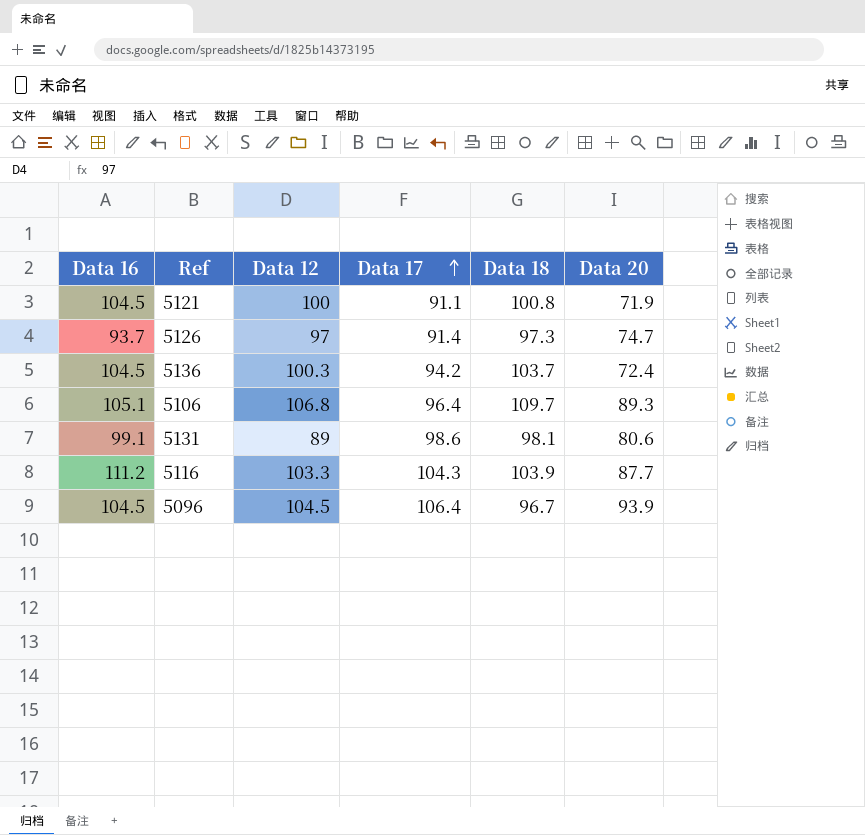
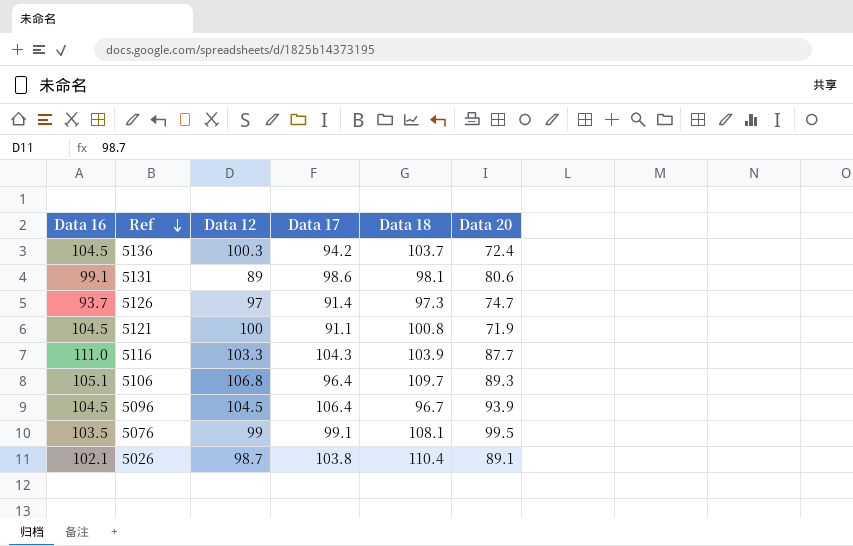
row order: Data 17 ascending -> Ref descending
5116 | Data 16: 111.2 -> 111.0
row 5076: none -> 103.5 | 99 | 99.1 | 108.1 | 99.5
row 5026: none -> 102.1 | 98.7 | 103.8 | 110.4 | 89.1

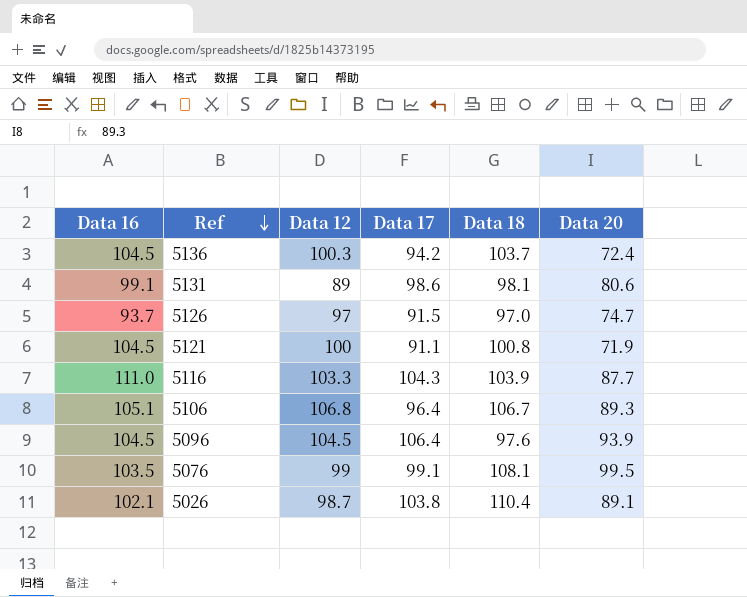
5126 | Data 17: 91.4 -> 91.5
5126 | Data 18: 97.3 -> 97.0
5106 | Data 18: 109.7 -> 106.7
5096 | Data 18: 96.7 -> 97.6

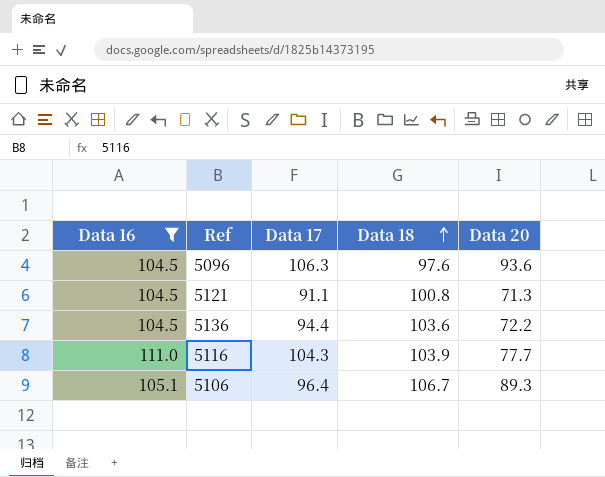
filter: none -> Data 16 >= 104.5
row order: Ref descending -> Data 18 ascending
column Data 12 | position: 3 -> none
5096 | Data 17: 106.4 -> 106.3
5096 | Data 20: 93.9 -> 93.6
5121 | Data 20: 71.9 -> 71.3
5136 | Data 17: 94.2 -> 94.4
5136 | Data 18: 103.7 -> 103.6
5136 | Data 20: 72.4 -> 72.2
5116 | Data 20: 87.7 -> 77.7

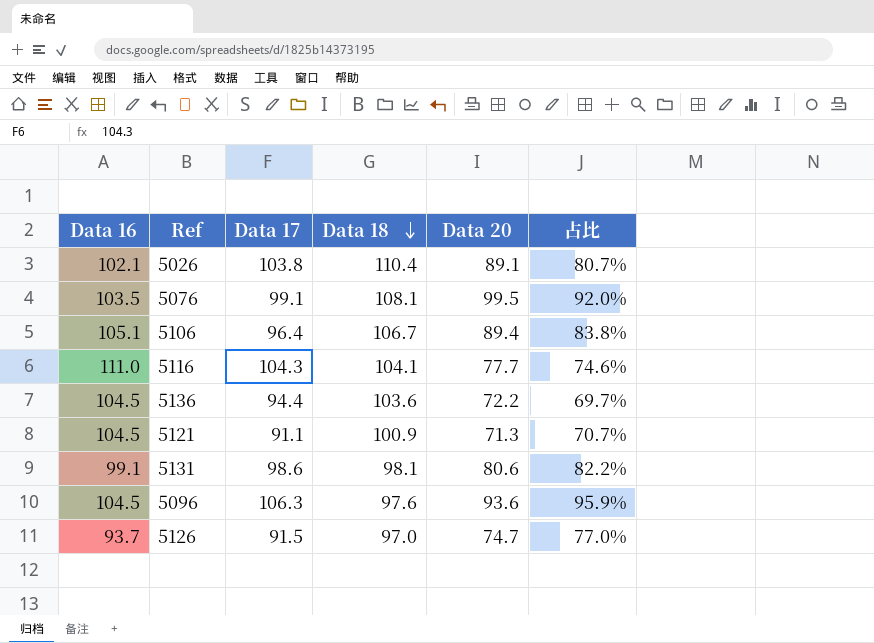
filter: Data 16 >= 104.5 -> none
row order: Data 18 ascending -> Data 18 descending
column 占比 | formula: none -> [Data 20] / [Data 18]
5106 | Data 20: 89.3 -> 89.4
5116 | Data 18: 103.9 -> 104.1
5121 | Data 18: 100.8 -> 100.9

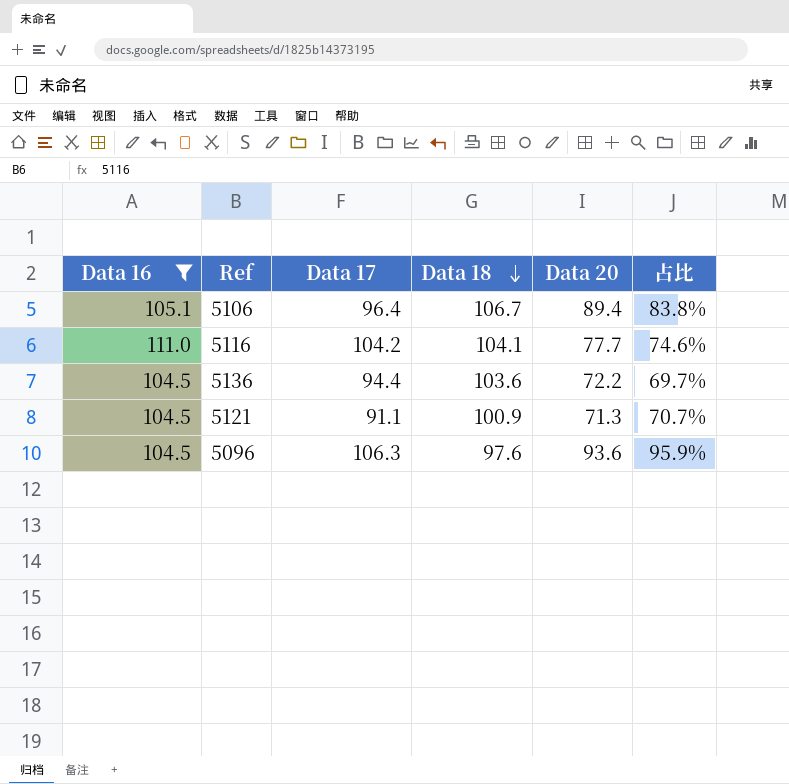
filter: none -> Data 16 >= 104.5
5116 | Data 17: 104.3 -> 104.2

